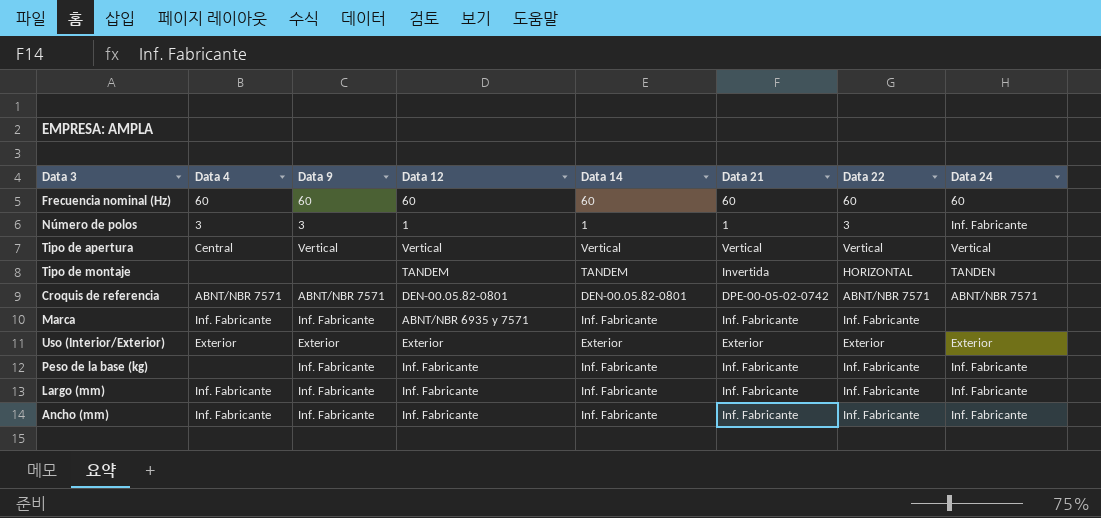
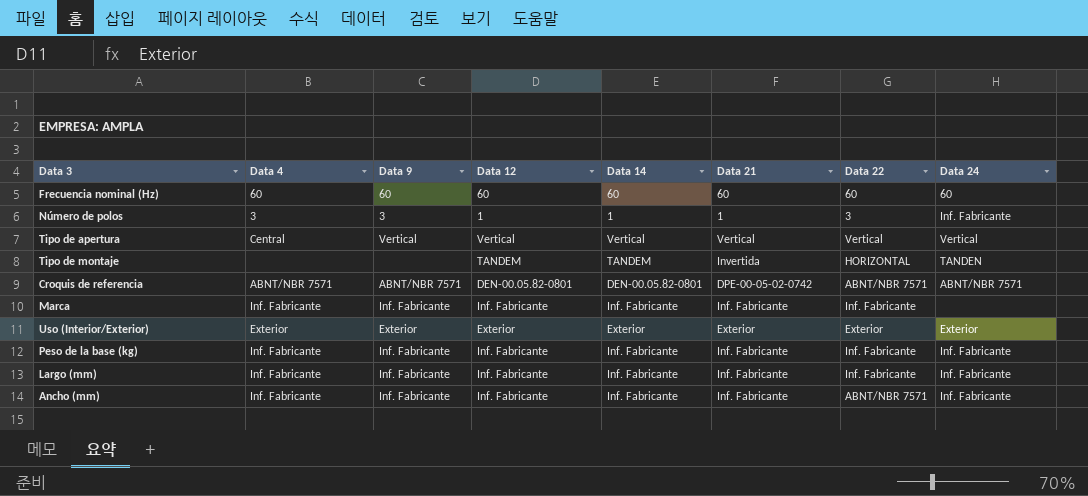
Marca | Data 12: ABNT/NBR 6935 y 7571 -> Inf. Fabricante
Peso de la base (kg) | Data 4: none -> Inf. Fabricante
Ancho (mm) | Data 22: Inf. Fabricante -> ABNT/NBR 7571

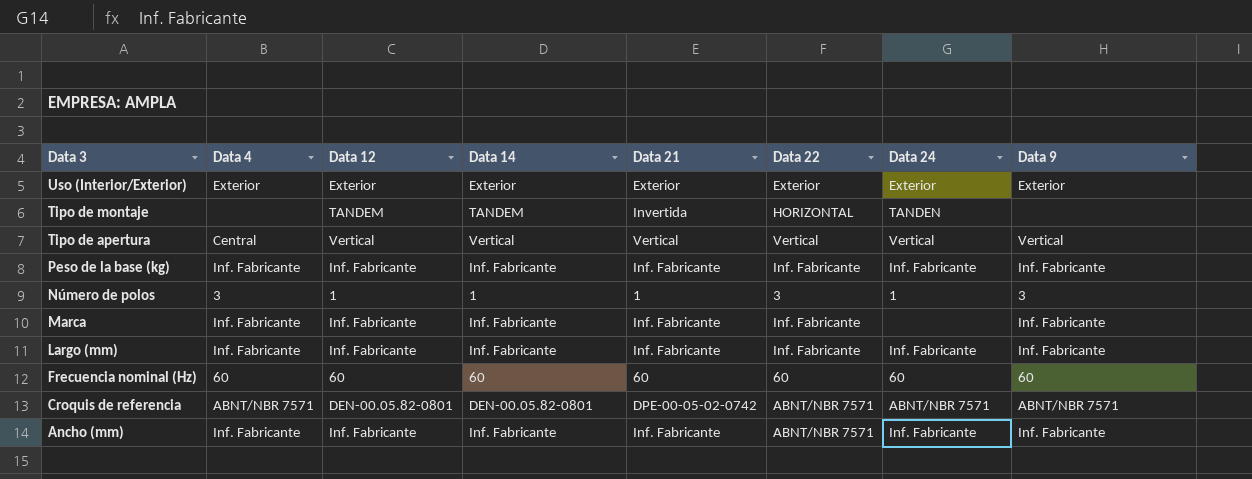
row order: none -> Data 3 descending
column Data 9 | position: 3 -> 8
Número de polos | Data 24: Inf. Fabricante -> 1

